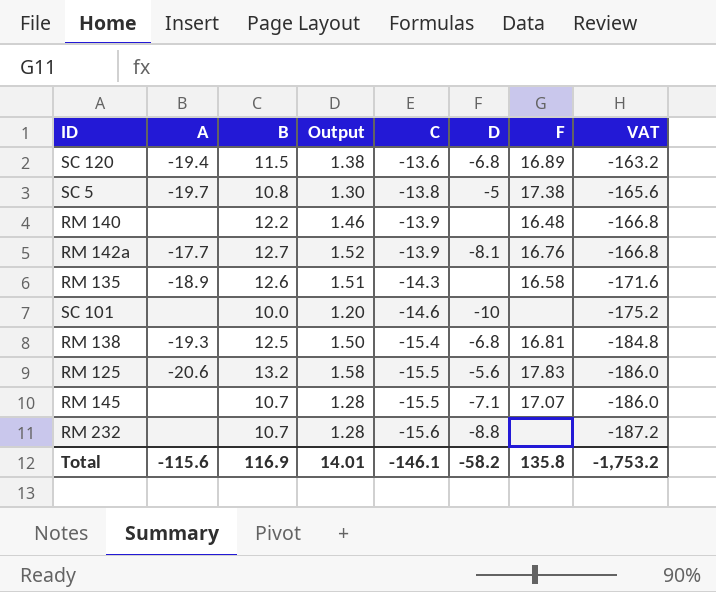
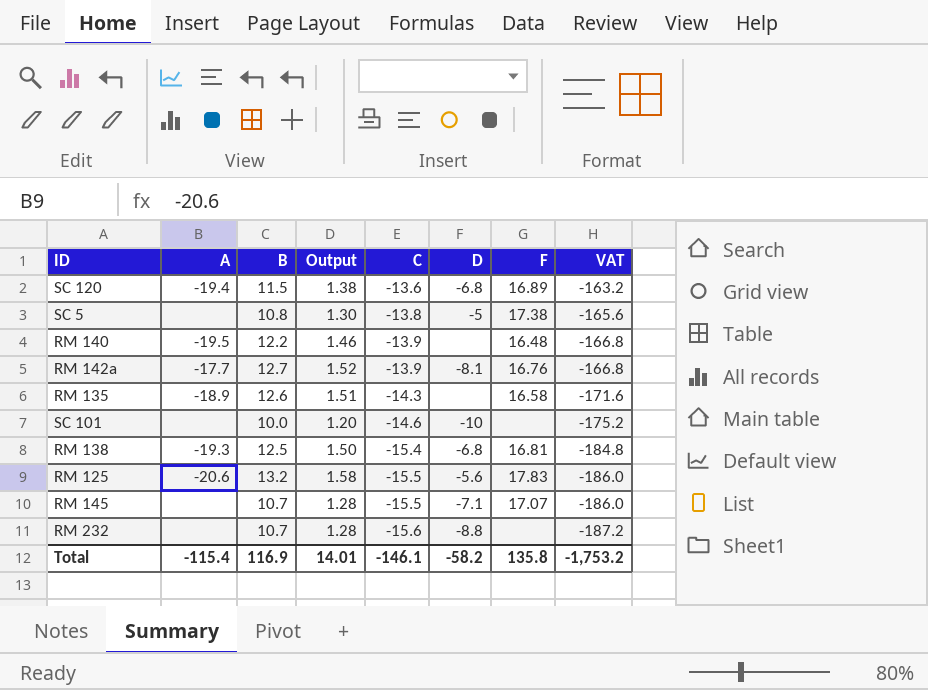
SC 5 | A: -19.7 -> none
RM 140 | A: none -> -19.5
Total | A: -115.6 -> -115.4

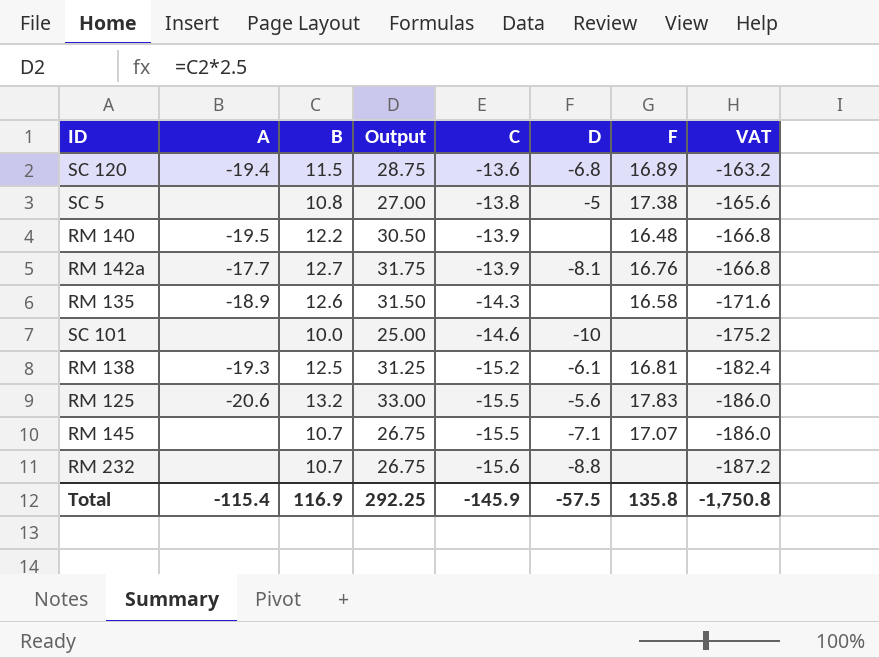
column Output | formula: [B] * 0.12 -> [B] * 2.5
RM 138 | C: -15.4 -> -15.2
RM 138 | D: -6.8 -> -6.1
RM 138 | VAT: -184.8 -> -182.4
Total | Output: 14.01 -> 292.25
Total | C: -146.1 -> -145.9
Total | D: -58.2 -> -57.5
Total | VAT: -1,753.2 -> -1,750.8

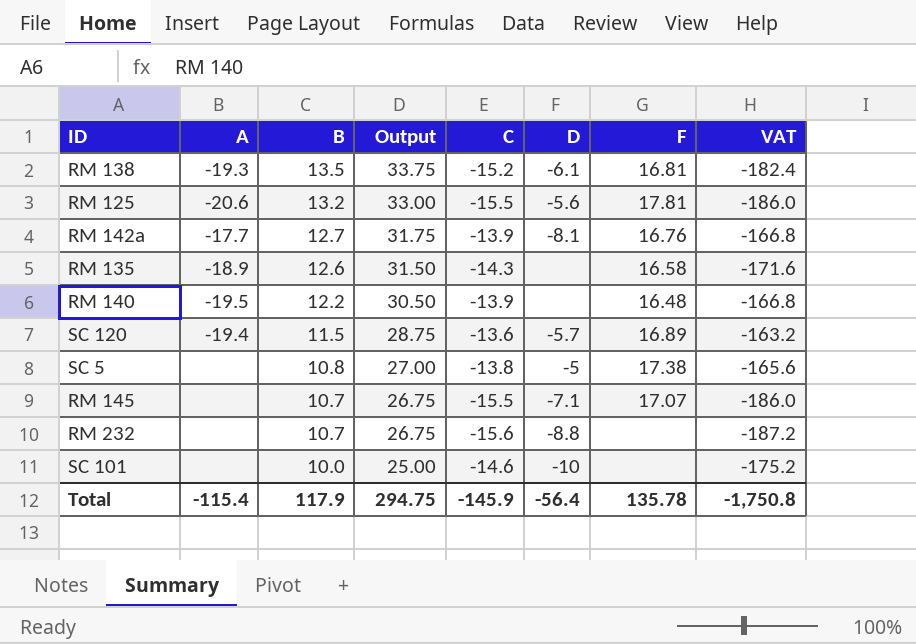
row order: C descending -> B descending
RM 138 | B: 12.5 -> 13.5
RM 138 | Output: 31.25 -> 33.75
RM 125 | F: 17.83 -> 17.81
SC 120 | D: -6.8 -> -5.7
Total | B: 116.9 -> 117.9
Total | Output: 292.25 -> 294.75
Total | D: -57.5 -> -56.4
Total | F: 135.8 -> 135.78

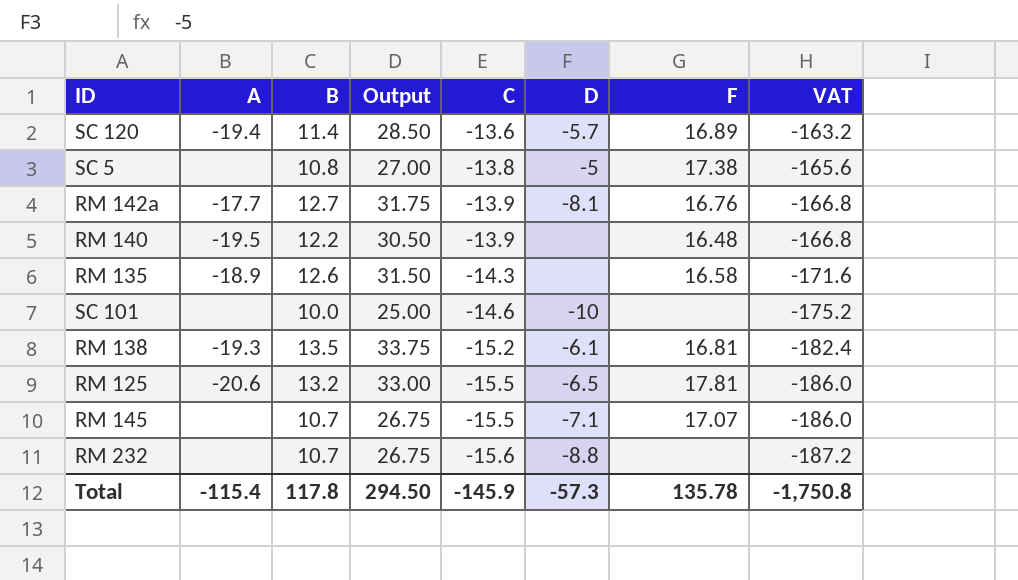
row order: B descending -> C descending
SC 120 | B: 11.5 -> 11.4
SC 120 | Output: 28.75 -> 28.50
RM 125 | D: -5.6 -> -6.5
Total | B: 117.9 -> 117.8
Total | Output: 294.75 -> 294.50
Total | D: -56.4 -> -57.3

